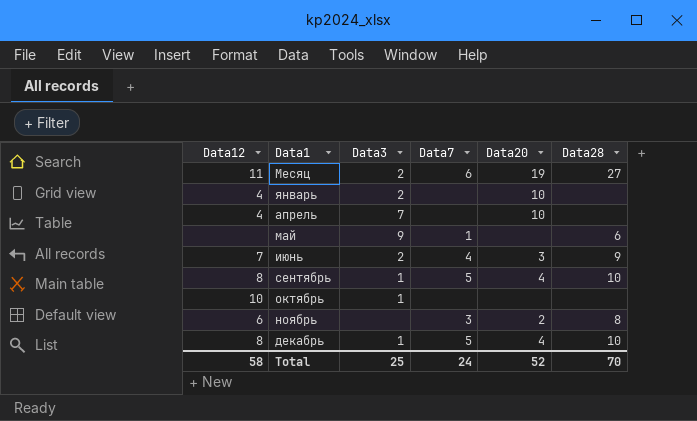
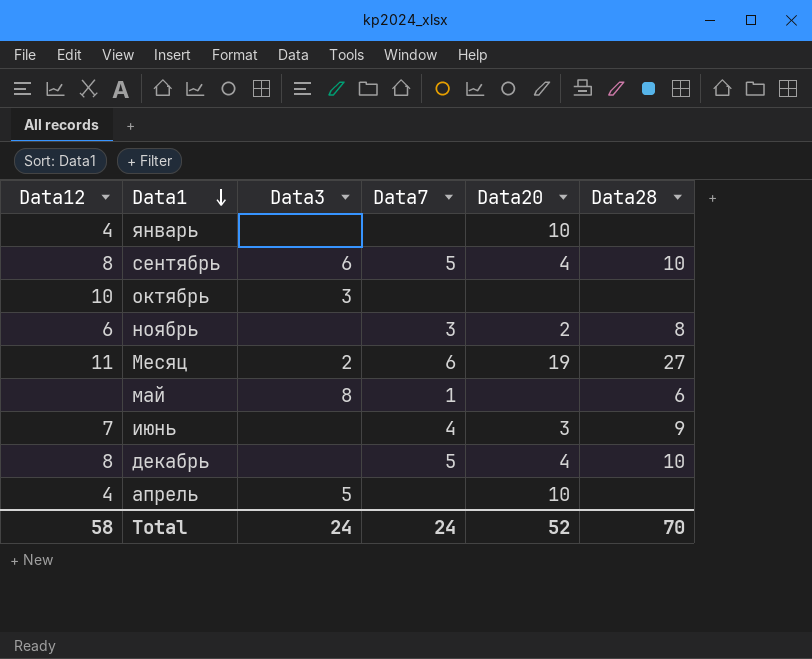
row order: none -> Data1 descending
январь | Data3: 2 -> none
сентябрь | Data3: 1 -> 6
октябрь | Data3: 1 -> 3
май | Data3: 9 -> 8
июнь | Data3: 2 -> none
декабрь | Data3: 1 -> none
апрель | Data3: 7 -> 5
Total | Data3: 25 -> 24

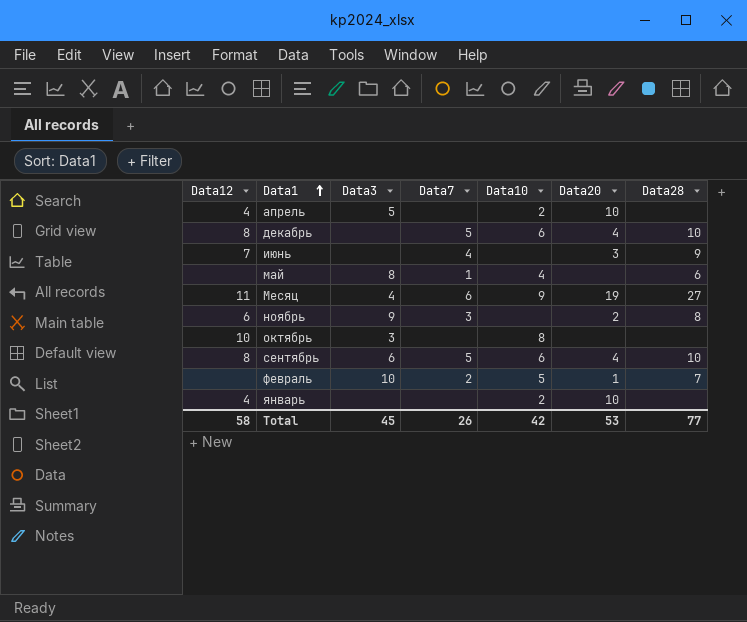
row order: Data1 descending -> Data1 ascending
column Data10 | position: none -> 5
Месяц | Data3: 2 -> 4
ноябрь | Data3: none -> 9
row февраль: none -> none | 10 | 2 | 5 | 1 | 7
Total | Data3: 24 -> 45
Total | Data7: 24 -> 26
Total | Data20: 52 -> 53
Total | Data28: 70 -> 77

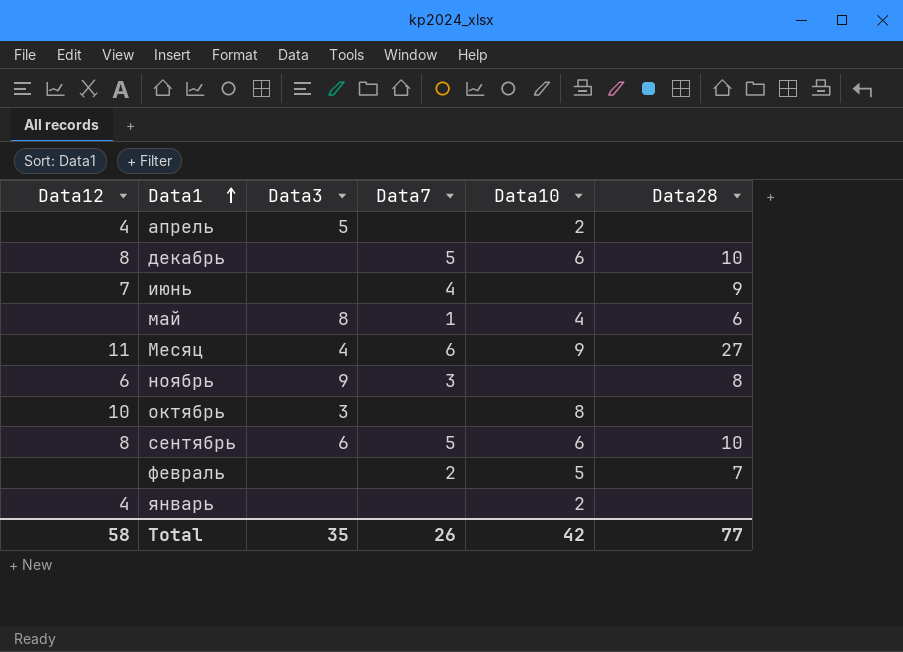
column Data20 | position: 6 -> none
февраль | Data3: 10 -> none
Total | Data3: 45 -> 35

